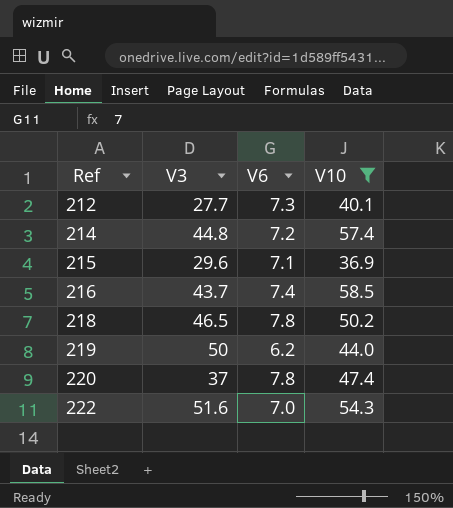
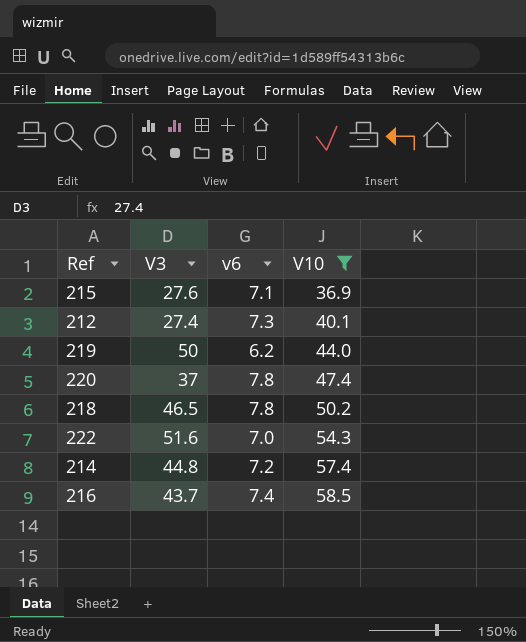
row order: Ref ascending -> V10 ascending
column name: V6 -> v6
215 | V3: 29.6 -> 27.6
212 | V3: 27.7 -> 27.4

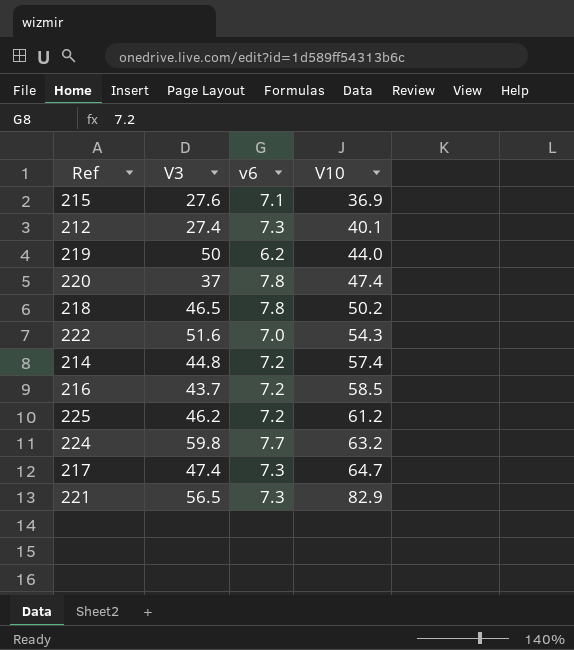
filter: V10 <= 58.5 -> none
216 | v6: 7.4 -> 7.2

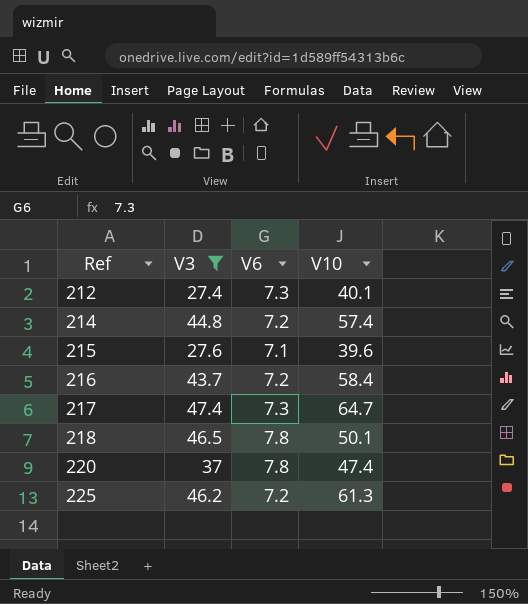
filter: none -> V3 <= 47.4
row order: V10 ascending -> Ref ascending
column name: v6 -> V6
215 | V10: 36.9 -> 39.6
216 | V10: 58.5 -> 58.4
218 | V10: 50.2 -> 50.1
225 | V10: 61.2 -> 61.3

